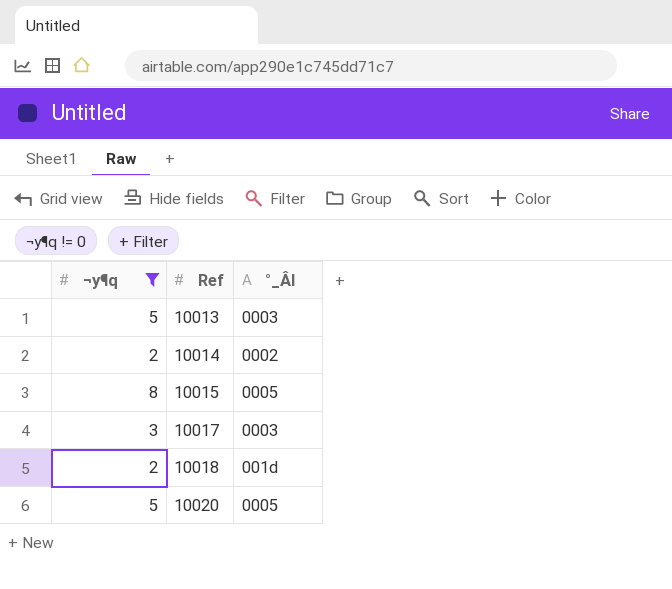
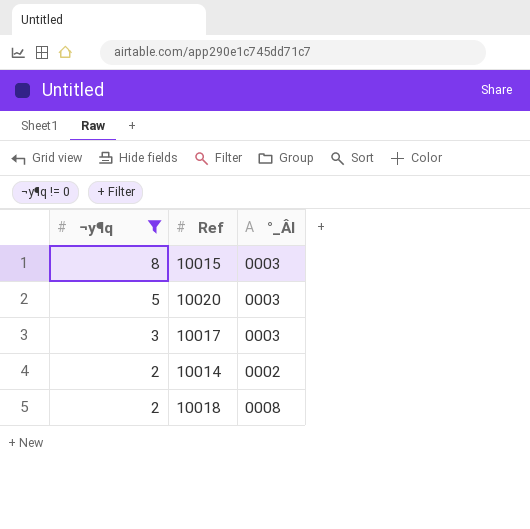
row order: Ref ascending -> ¬y¶q descending
row 10013: 5 | 0003 -> none
10015 | °_ÂI: 0005 -> 0003
10020 | °_ÂI: 0005 -> 0003
10018 | °_ÂI: 001d -> 0008

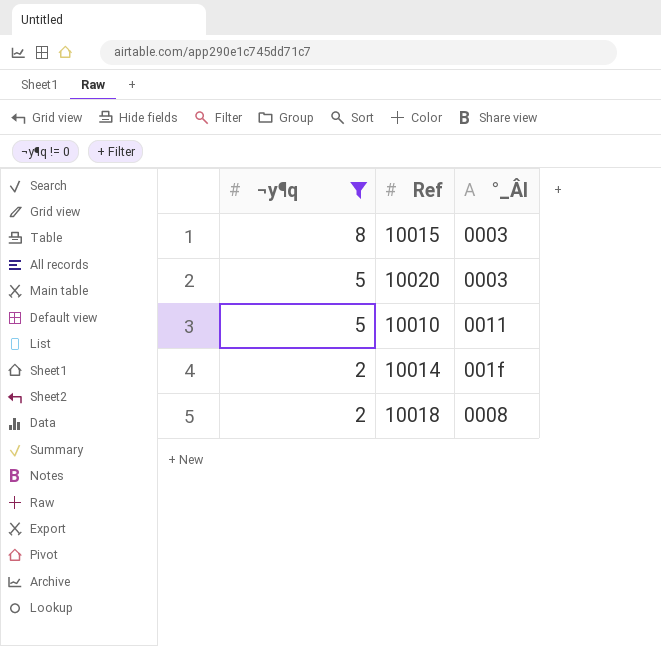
row 10017: 3 | 0003 -> none
row 10010: none -> 5 | 0011
10014 | °_ÂI: 0002 -> 001f

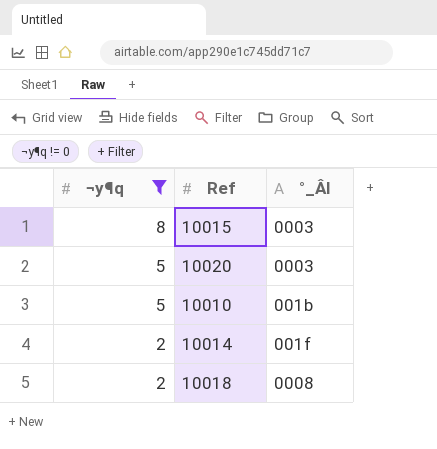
10010 | °_ÂI: 0011 -> 001b

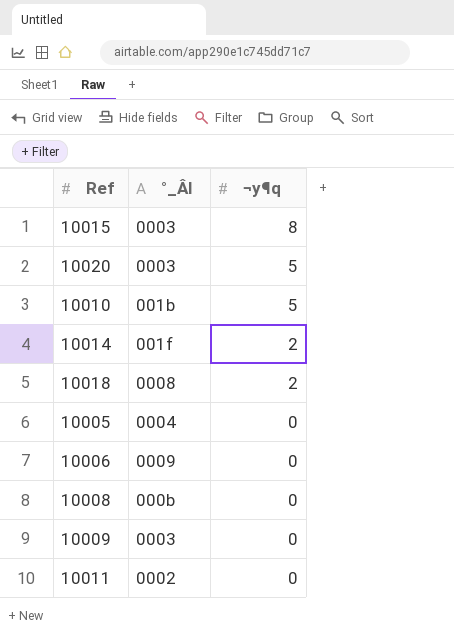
filter: ¬y¶q != 0 -> none
column ¬y¶q | position: 1 -> 3

